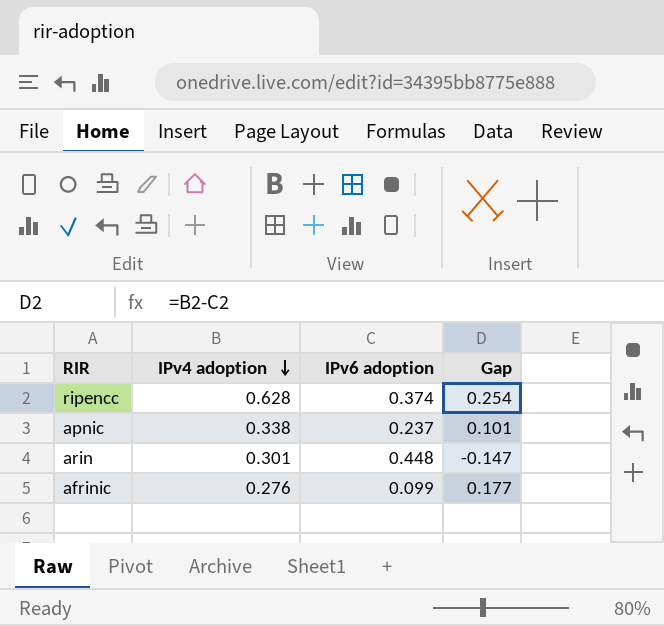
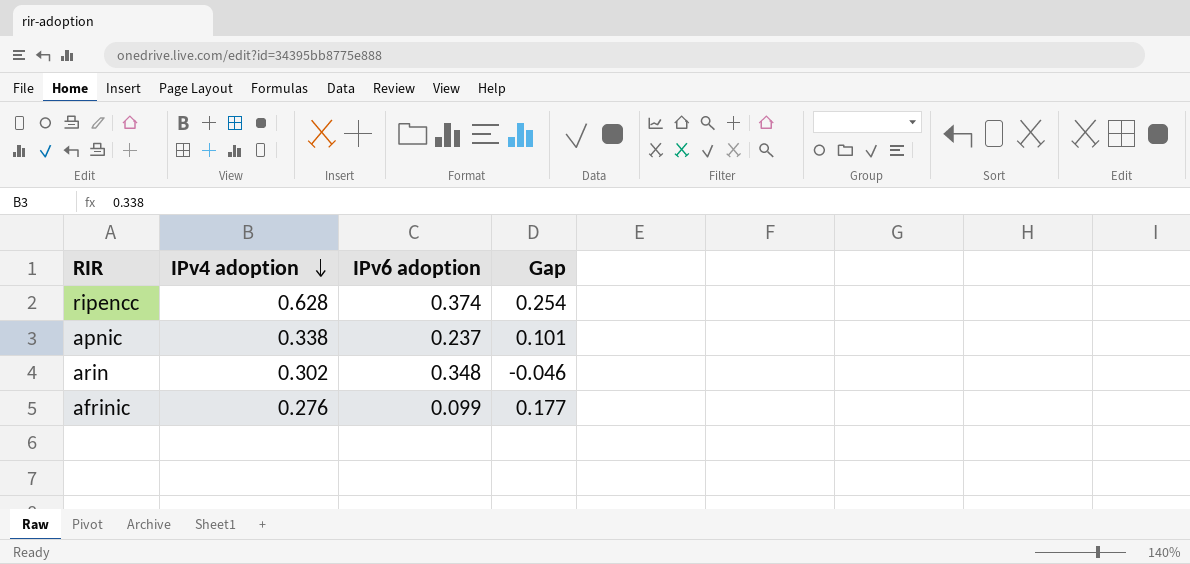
arin | IPv4 adoption: 0.301 -> 0.302
arin | IPv6 adoption: 0.448 -> 0.348
arin | Gap: -0.147 -> -0.046

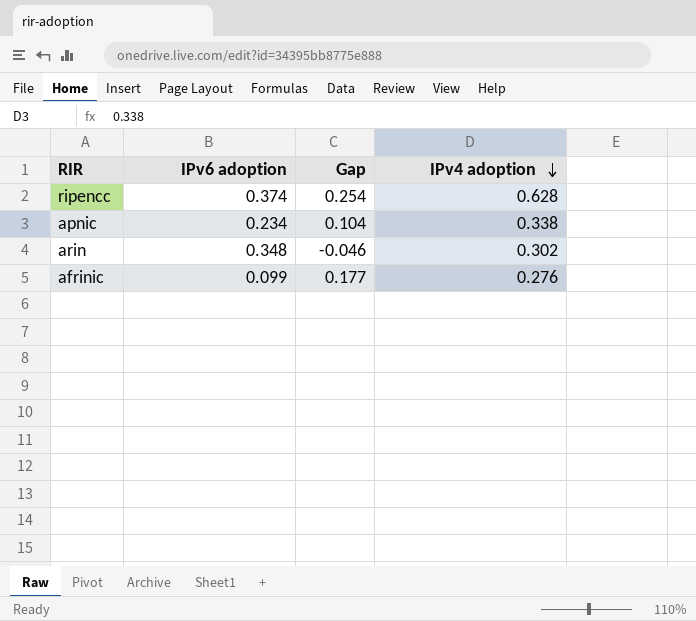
column IPv4 adoption | position: 2 -> 4
apnic | IPv6 adoption: 0.237 -> 0.234
apnic | Gap: 0.101 -> 0.104

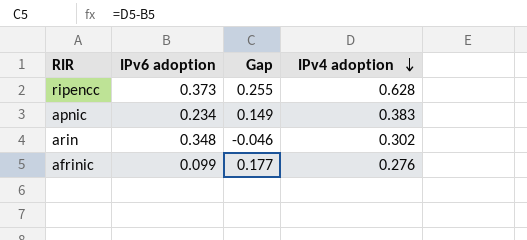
ripencc | IPv6 adoption: 0.374 -> 0.373
ripencc | Gap: 0.254 -> 0.255
apnic | Gap: 0.104 -> 0.149
apnic | IPv4 adoption: 0.338 -> 0.383

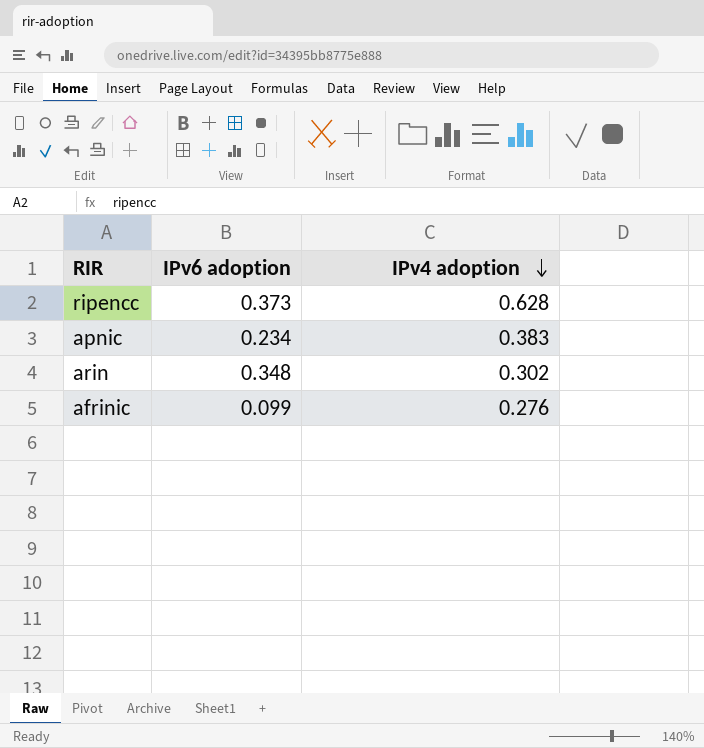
column Gap | formula: [IPv4 adoption] - [IPv6 adoption] -> none

